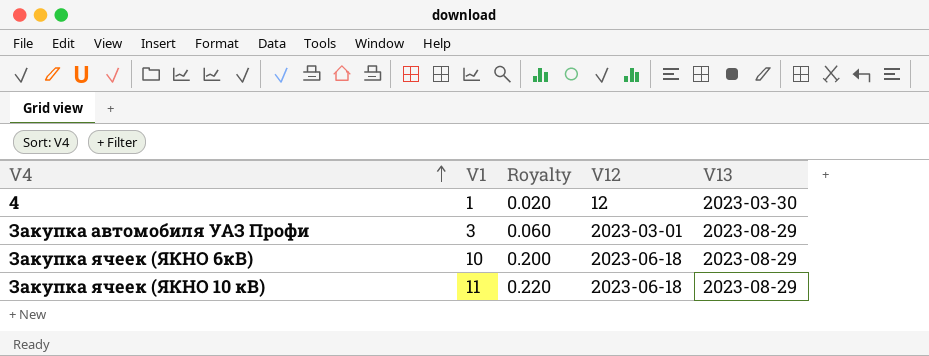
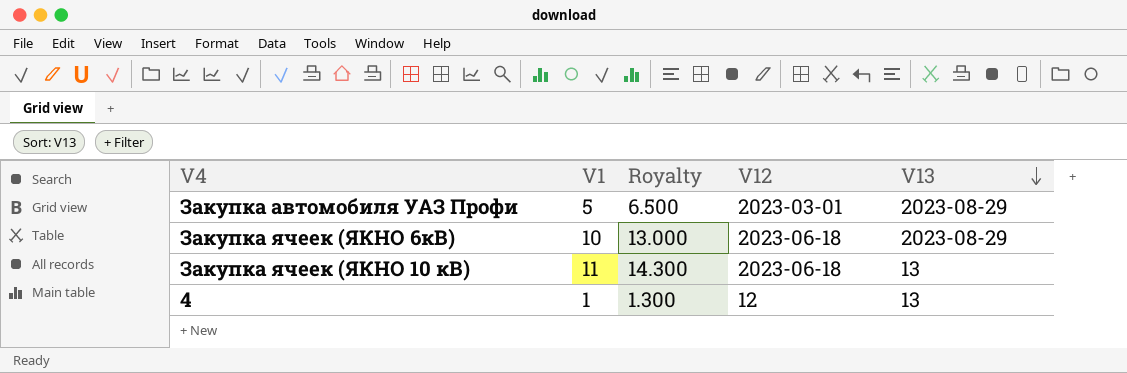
row order: V4 ascending -> V13 descending
column Royalty | formula: [V1] * 0.02 -> [V1] * 1.3
Закупка автомобиля УАЗ Профи | V1: 3 -> 5
Закупка ячеек (ЯКНО 10 кВ) | V13: 2023-08-29 -> 13
4 | V13: 2023-03-30 -> 13

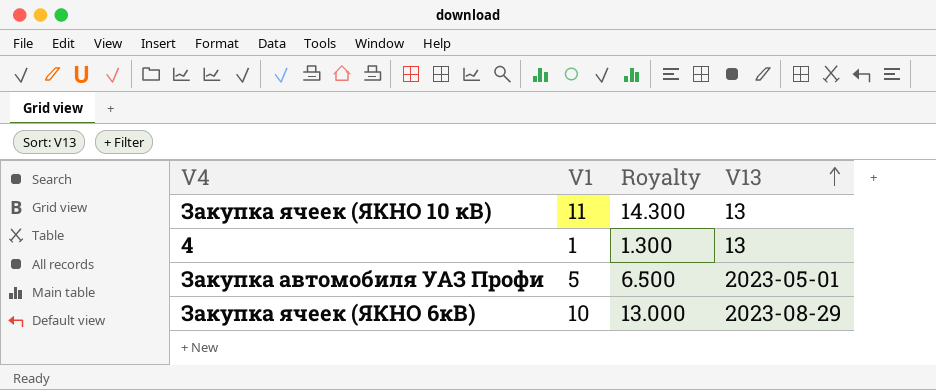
row order: V13 descending -> V13 ascending
column V12 | position: 4 -> none
Закупка автомобиля УАЗ Профи | V13: 2023-08-29 -> 2023-05-01

